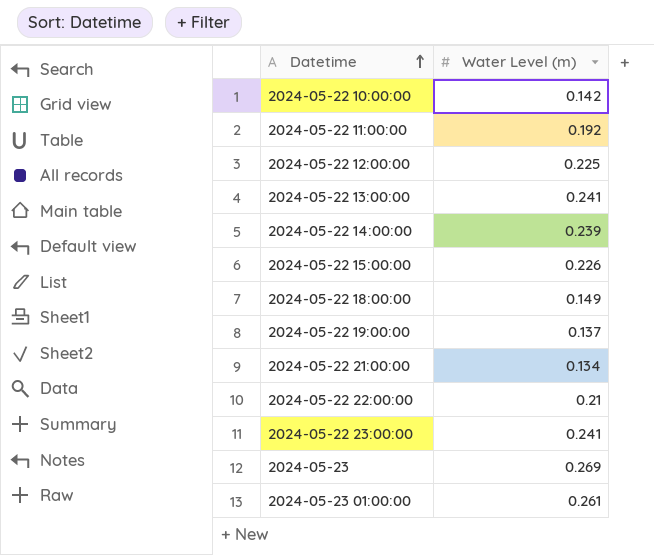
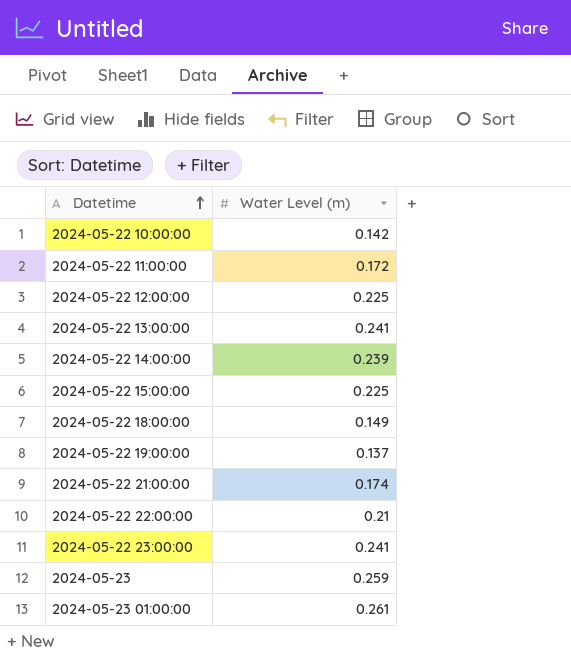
2024-05-22 11:00:00 | Water Level (m): 0.192 -> 0.172
2024-05-22 15:00:00 | Water Level (m): 0.226 -> 0.225
2024-05-22 21:00:00 | Water Level (m): 0.134 -> 0.174
2024-05-23 | Water Level (m): 0.269 -> 0.259

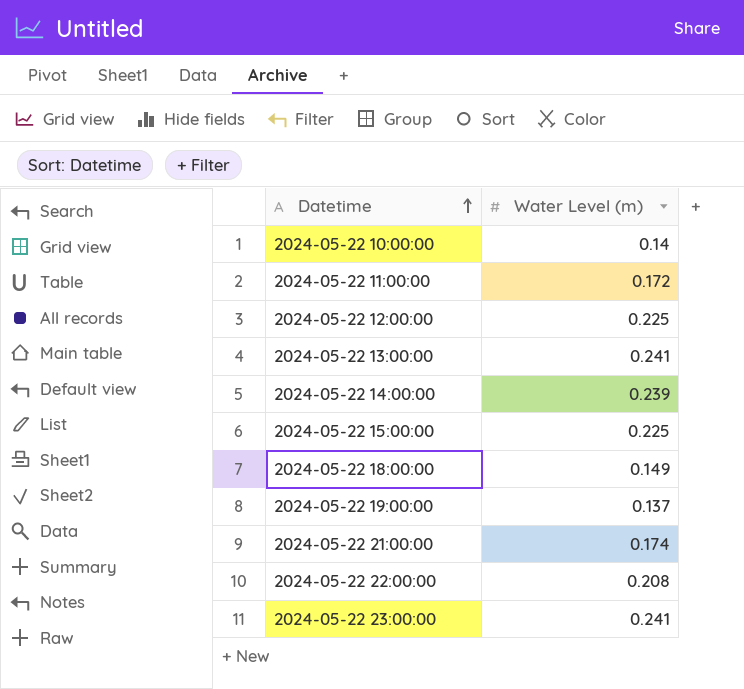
row 2024-05-23: 0.259 -> none
row 2024-05-23 01:00:00: 0.261 -> none
2024-05-22 10:00:00 | Water Level (m): 0.142 -> 0.14
2024-05-22 22:00:00 | Water Level (m): 0.21 -> 0.208

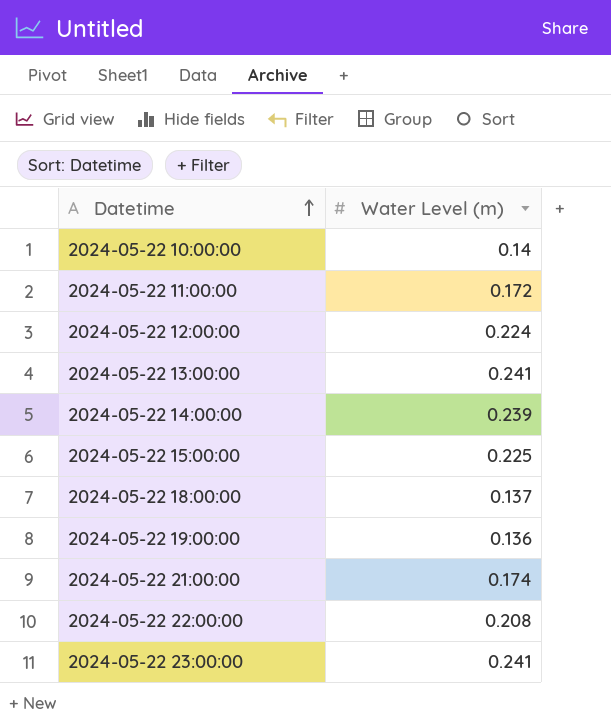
2024-05-22 12:00:00 | Water Level (m): 0.225 -> 0.224
2024-05-22 18:00:00 | Water Level (m): 0.149 -> 0.137
2024-05-22 19:00:00 | Water Level (m): 0.137 -> 0.136

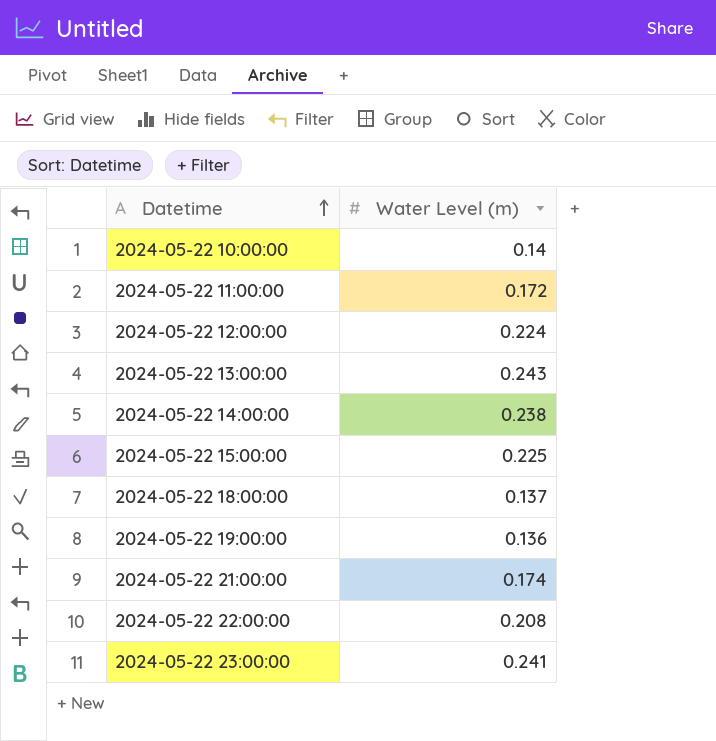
2024-05-22 13:00:00 | Water Level (m): 0.241 -> 0.243
2024-05-22 14:00:00 | Water Level (m): 0.239 -> 0.238

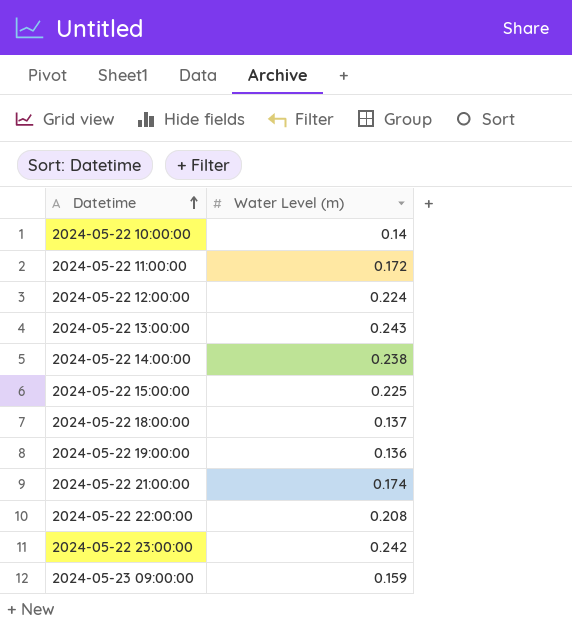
2024-05-22 23:00:00 | Water Level (m): 0.241 -> 0.242
row 2024-05-23 09:00:00: none -> 0.159

